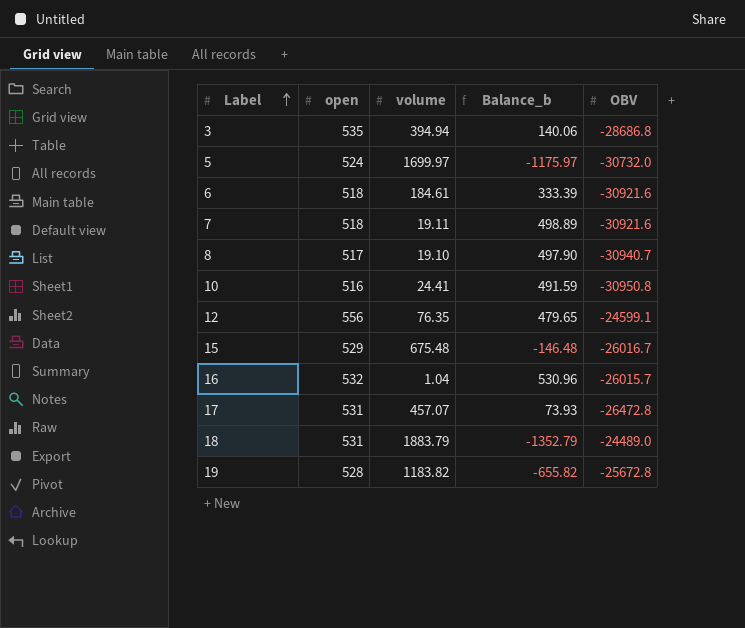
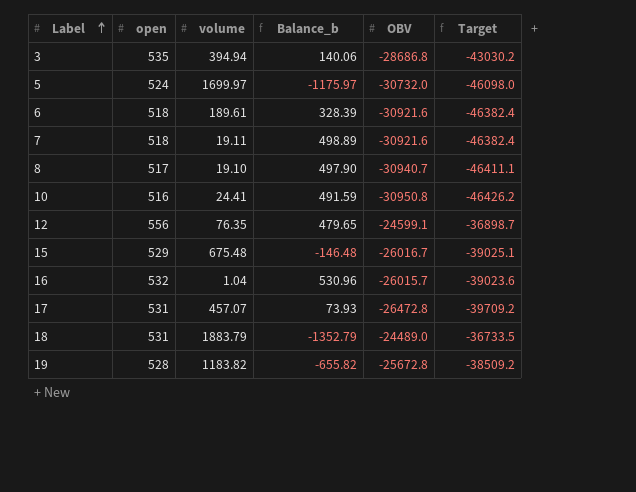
column Target | formula: none -> [OBV] * 1.5
6 | volume: 184.61 -> 189.61
6 | Balance_b: 333.39 -> 328.39

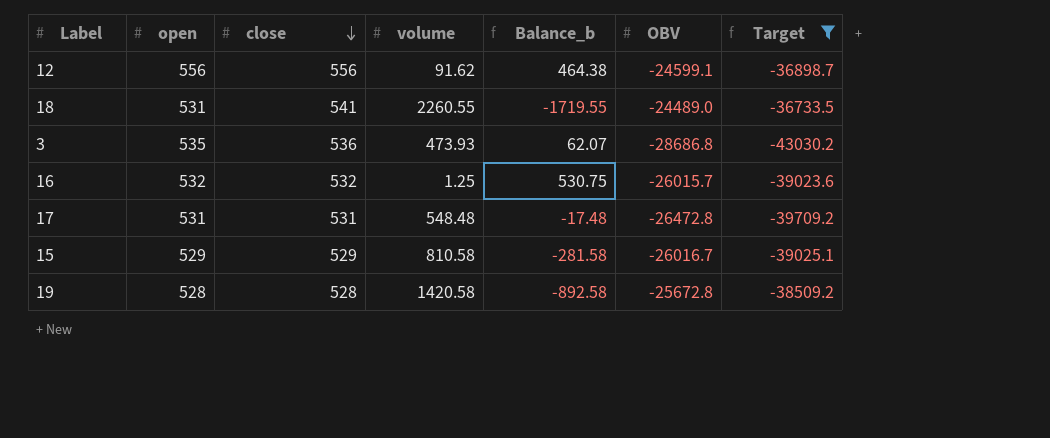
filter: none -> Target >= -43030.2
row order: Label ascending -> close descending
column close | position: none -> 3
column Balance_b | formula: [open] - [volume] -> [close] - [volume]
12 | volume: 76.35 -> 91.62
18 | volume: 1883.79 -> 2260.55
3 | volume: 394.94 -> 473.93
16 | volume: 1.04 -> 1.25
17 | volume: 457.07 -> 548.48
15 | volume: 675.48 -> 810.58
19 | volume: 1183.82 -> 1420.58

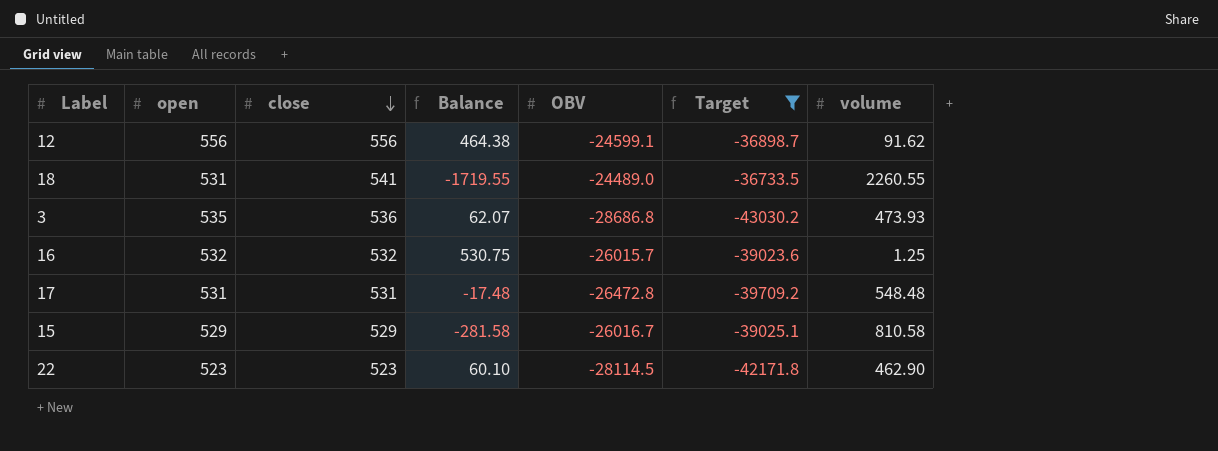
column name: Balance_b -> Balance
column volume | position: 4 -> 7
row 19: 528 | 528 | 1420.58 | -892.58 | -25672.8 | -38509.2 -> none
row 22: none -> 523 | 523 | 60.10 | -28114.5 | -42171.8 | 462.90

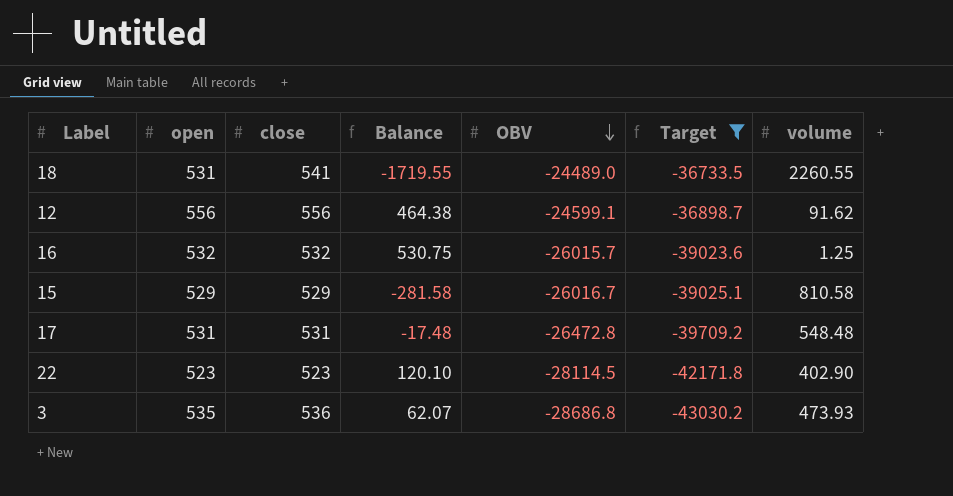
row order: close descending -> OBV descending
22 | Balance: 60.10 -> 120.10
22 | volume: 462.90 -> 402.90

